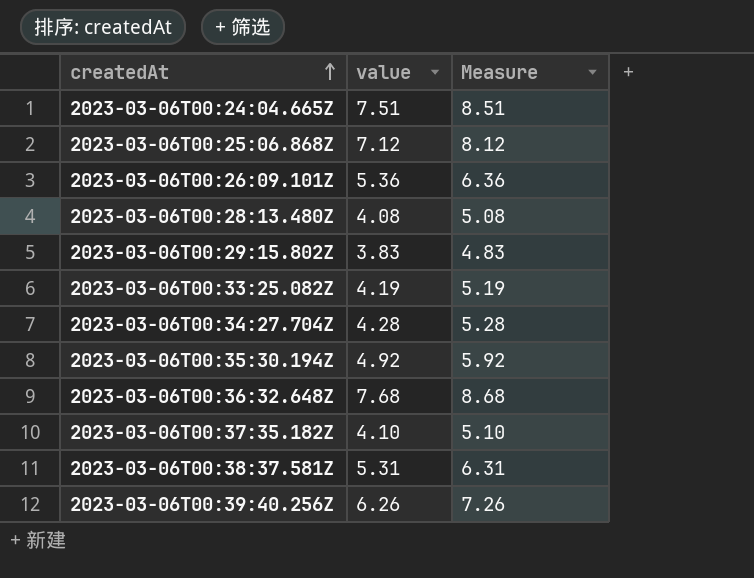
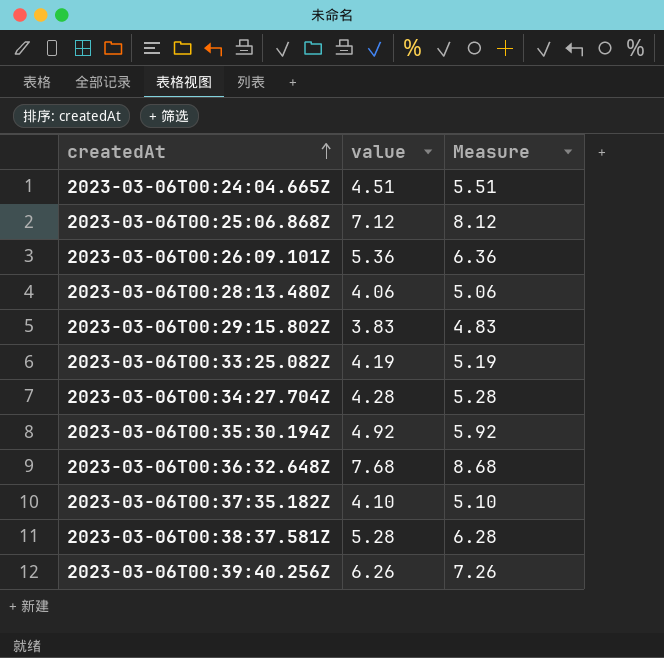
2023-03-06T00:24:04.665Z | value: 7.51 -> 4.51
2023-03-06T00:24:04.665Z | Measure: 8.51 -> 5.51
2023-03-06T00:28:13.480Z | value: 4.08 -> 4.06
2023-03-06T00:28:13.480Z | Measure: 5.08 -> 5.06
2023-03-06T00:38:37.581Z | value: 5.31 -> 5.28
2023-03-06T00:38:37.581Z | Measure: 6.31 -> 6.28

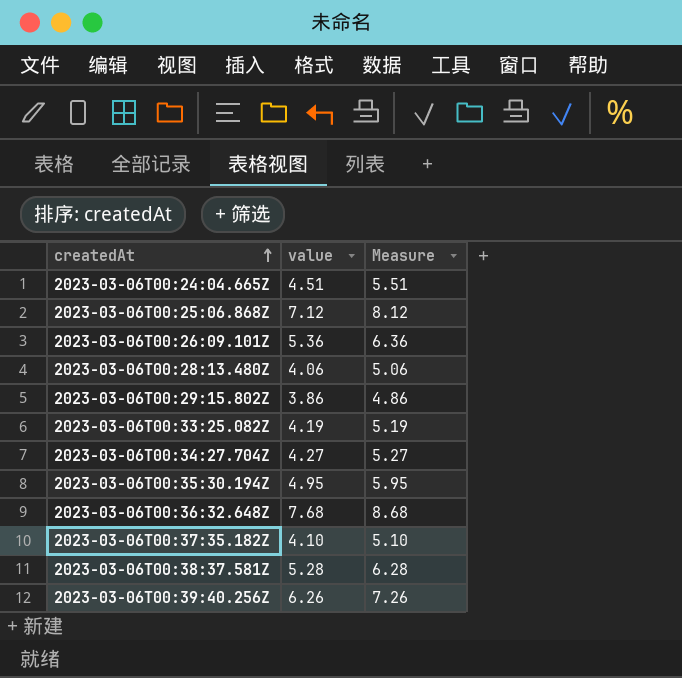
2023-03-06T00:29:15.802Z | value: 3.83 -> 3.86
2023-03-06T00:29:15.802Z | Measure: 4.83 -> 4.86
2023-03-06T00:34:27.704Z | value: 4.28 -> 4.27
2023-03-06T00:34:27.704Z | Measure: 5.28 -> 5.27
2023-03-06T00:35:30.194Z | value: 4.92 -> 4.95
2023-03-06T00:35:30.194Z | Measure: 5.92 -> 5.95

